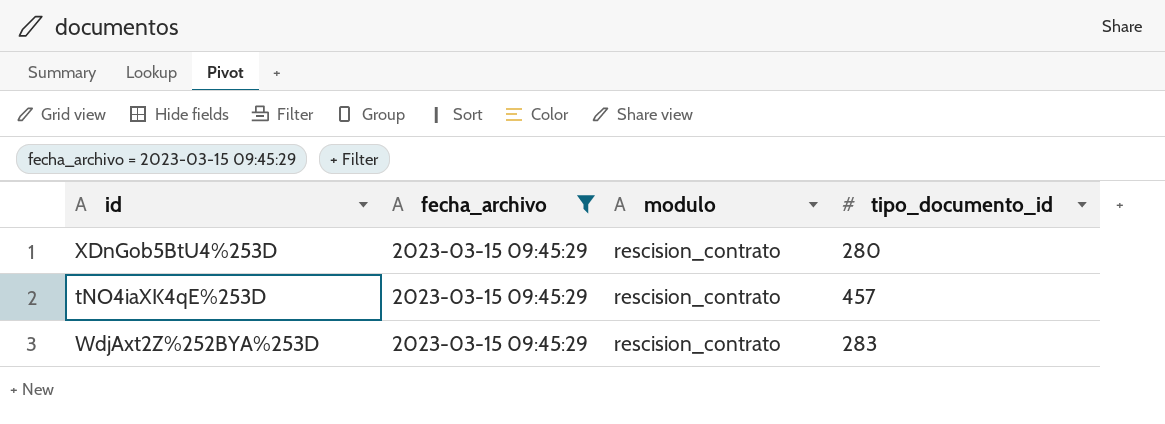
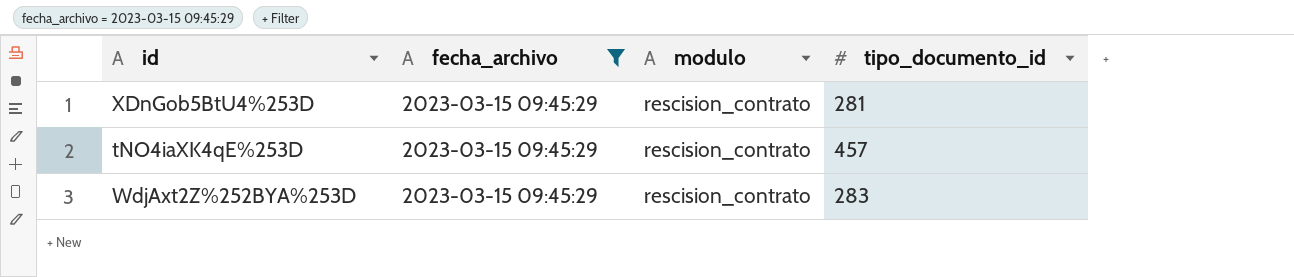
XDnGob5BtU4%253D | tipo_documento_id: 280 -> 281

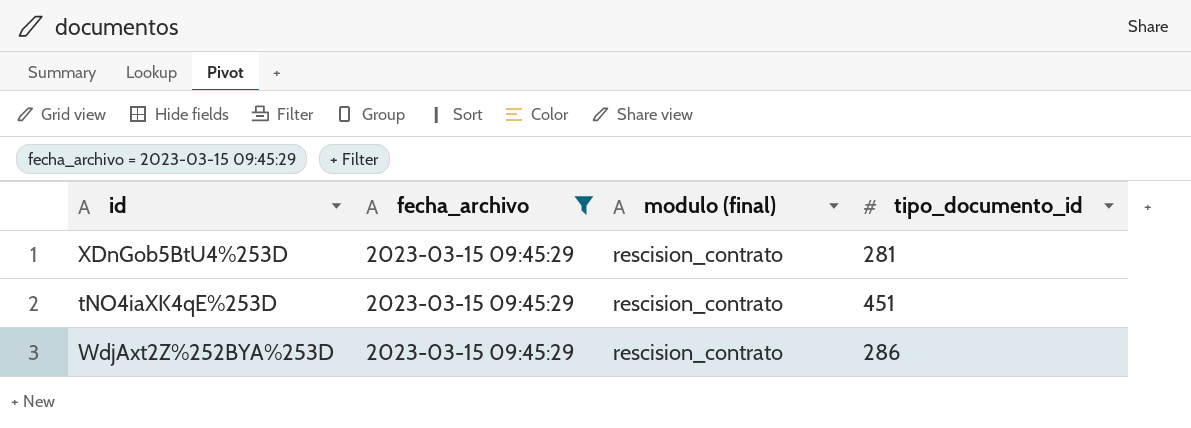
column name: modulo -> modulo (final)
tNO4iaXK4qE%253D | tipo_documento_id: 457 -> 451
WdjAxt2Z%252BYA%253D | tipo_documento_id: 283 -> 286

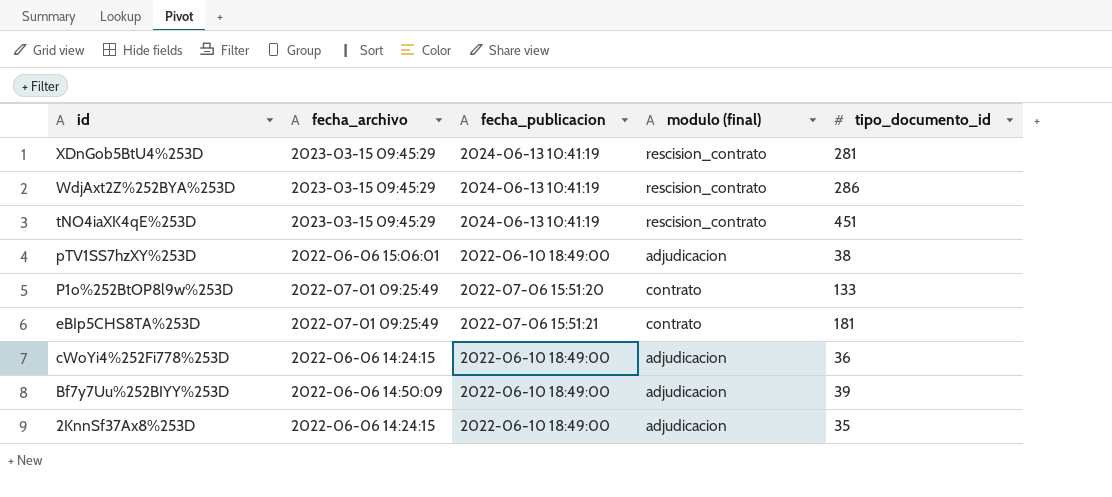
filter: fecha_archivo = 2023-03-15 09:45:29 -> none
row order: none -> id descending
column fecha_publicacion | position: none -> 3

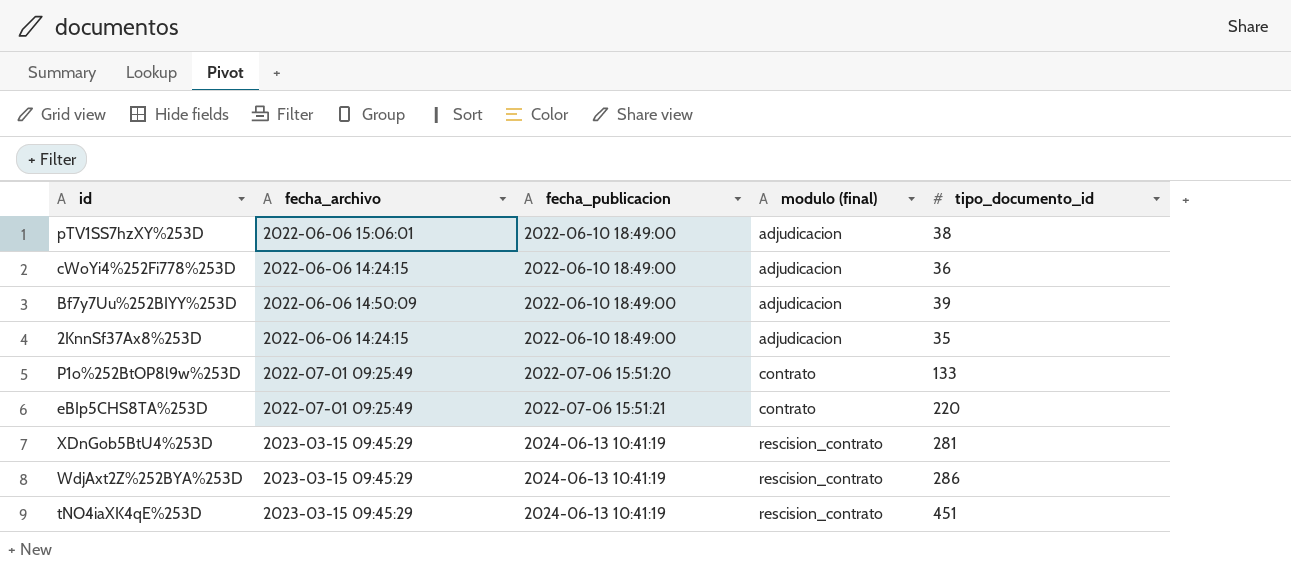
row order: id descending -> fecha_publicacion ascending
eBIp5CHS8TA%253D | tipo_documento_id: 181 -> 220

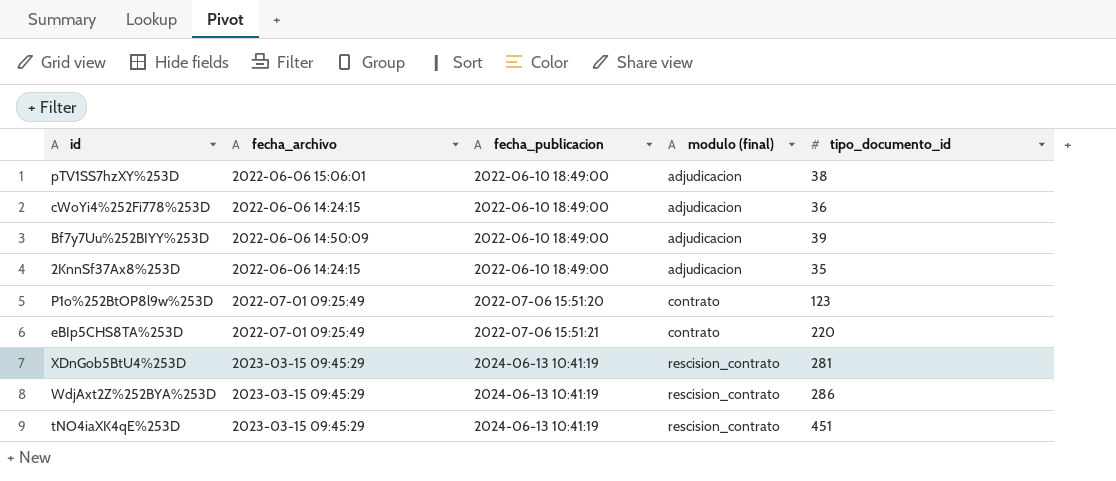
P1o%252BtOP8l9w%253D | tipo_documento_id: 133 -> 123

